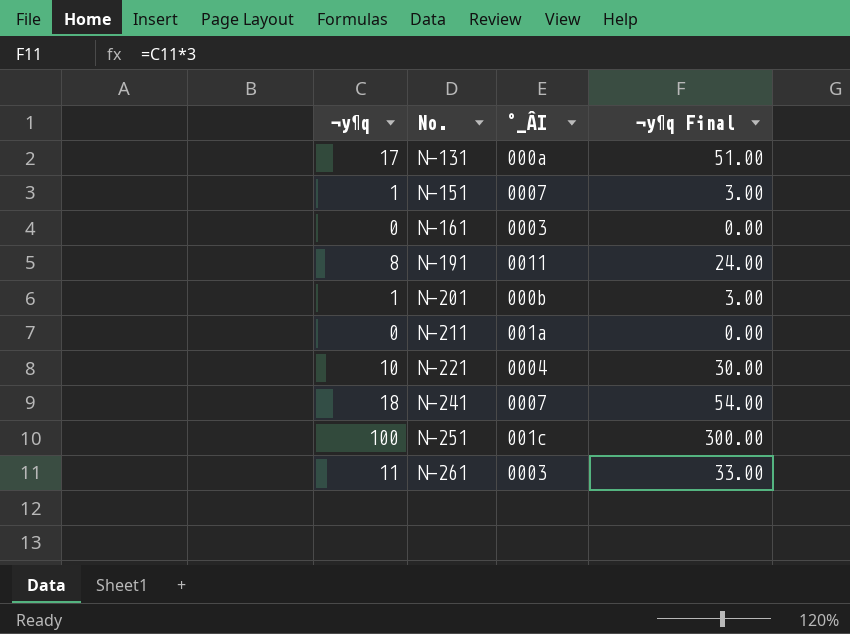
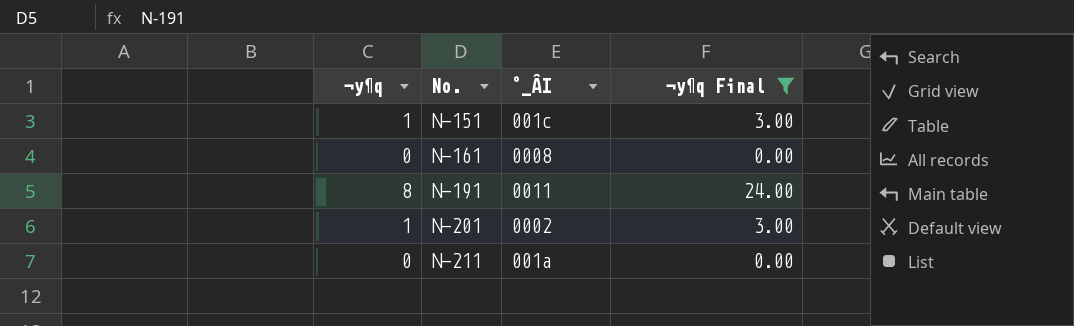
filter: none -> ¬y¶q Final <= 24.00
N-151 | °_ÂI: 0007 -> 001c
N-161 | °_ÂI: 0003 -> 0008
N-201 | °_ÂI: 000b -> 0002

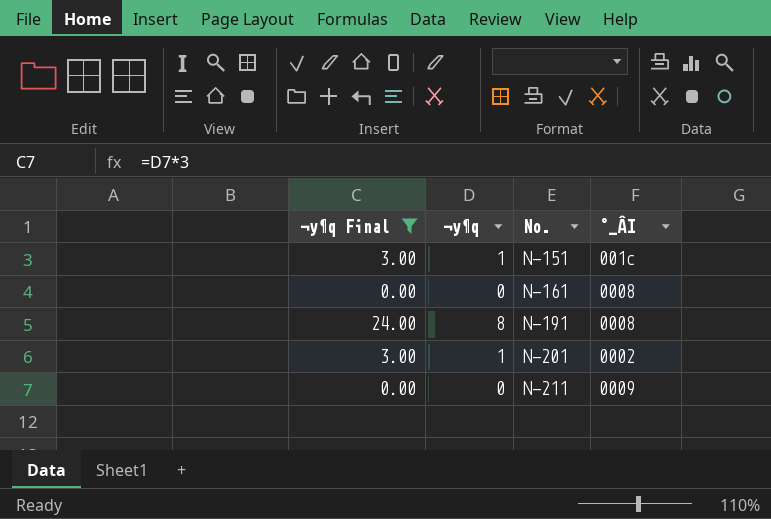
column ¬y¶q Final | position: 4 -> 1
N-191 | °_ÂI: 0011 -> 0008
N-211 | °_ÂI: 001a -> 0009

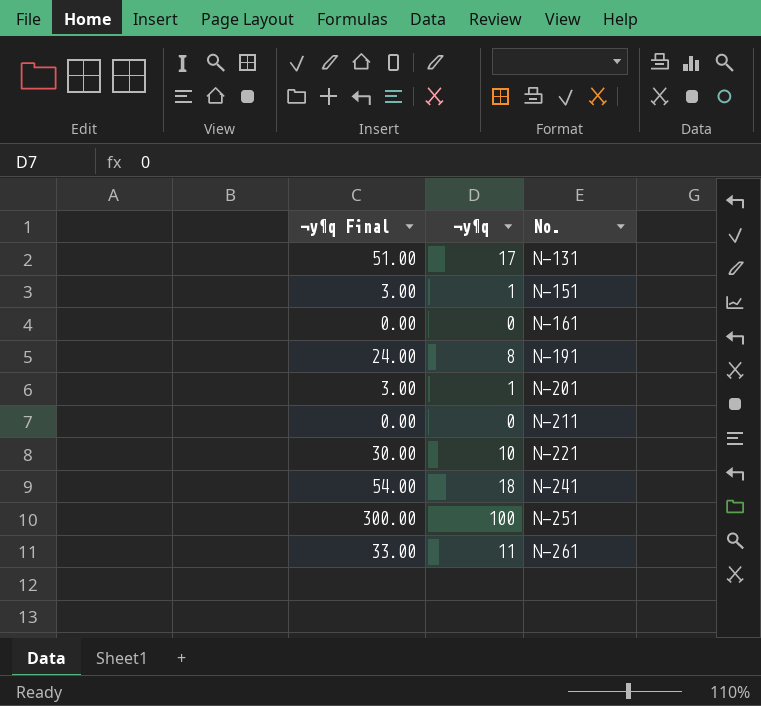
filter: ¬y¶q Final <= 24.00 -> none
column °_ÂI | position: 4 -> none

